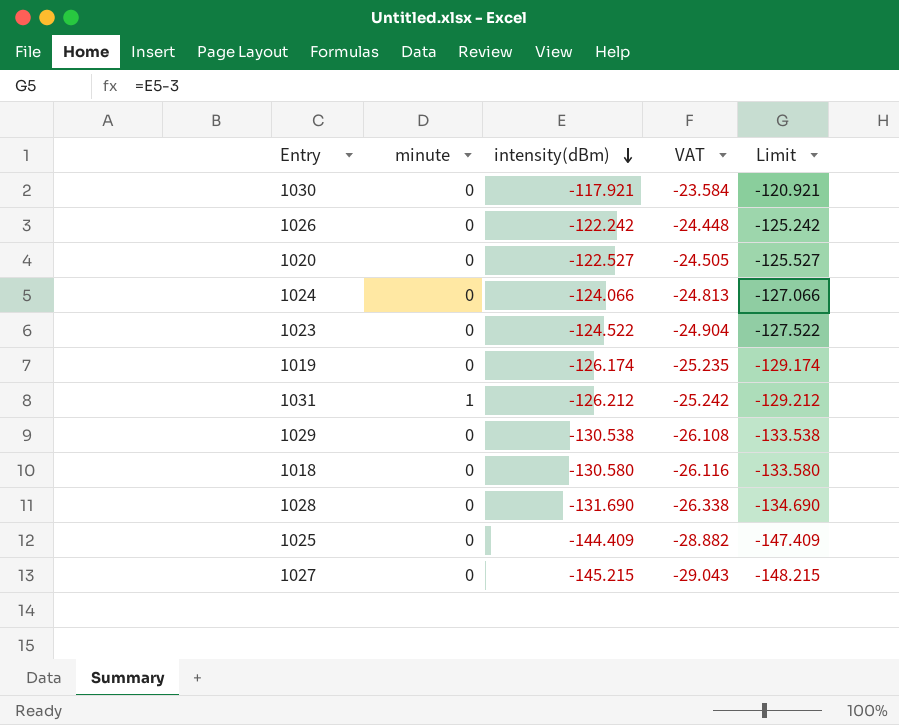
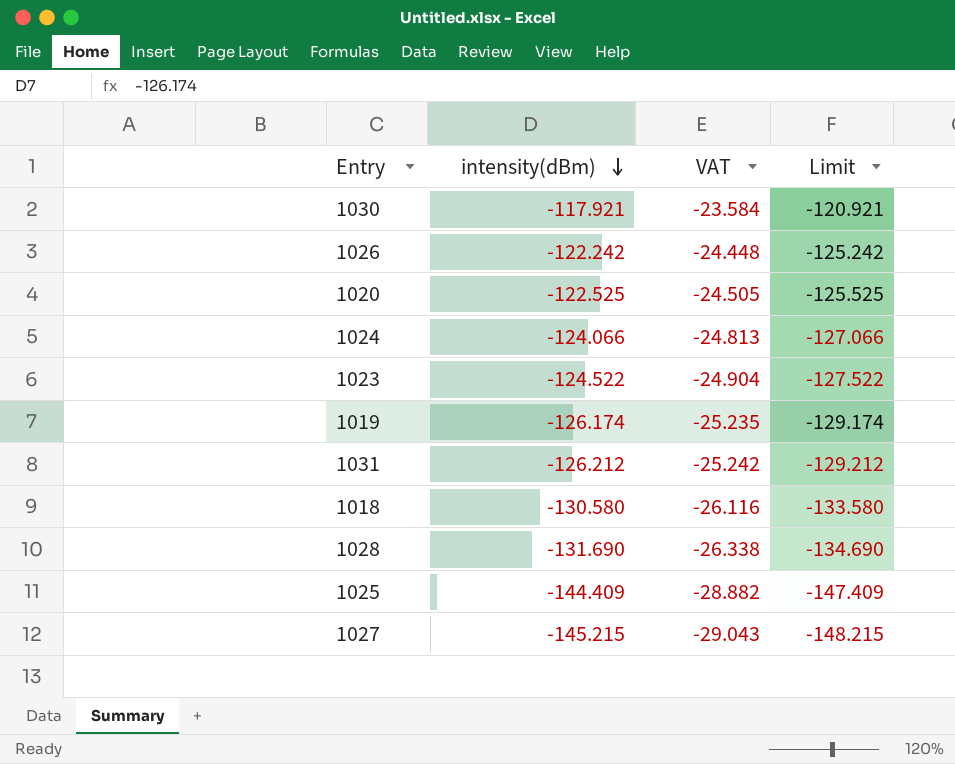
column minute | position: 2 -> none
row 1029: 0 | -130.538 | -26.108 | -133.538 -> none
1020 | intensity(dBm): -122.527 -> -122.525
1020 | Limit: -125.527 -> -125.525

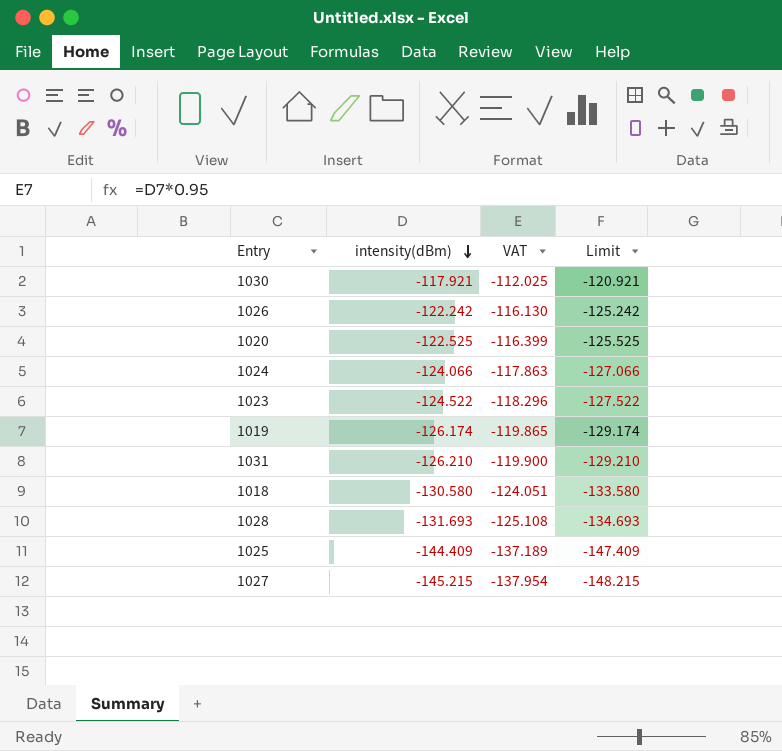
column VAT | formula: [intensity(dBm)] * 0.2 -> [intensity(dBm)] * 0.95
1031 | intensity(dBm): -126.212 -> -126.210
1031 | Limit: -129.212 -> -129.210
1028 | intensity(dBm): -131.690 -> -131.693
1028 | Limit: -134.690 -> -134.693

